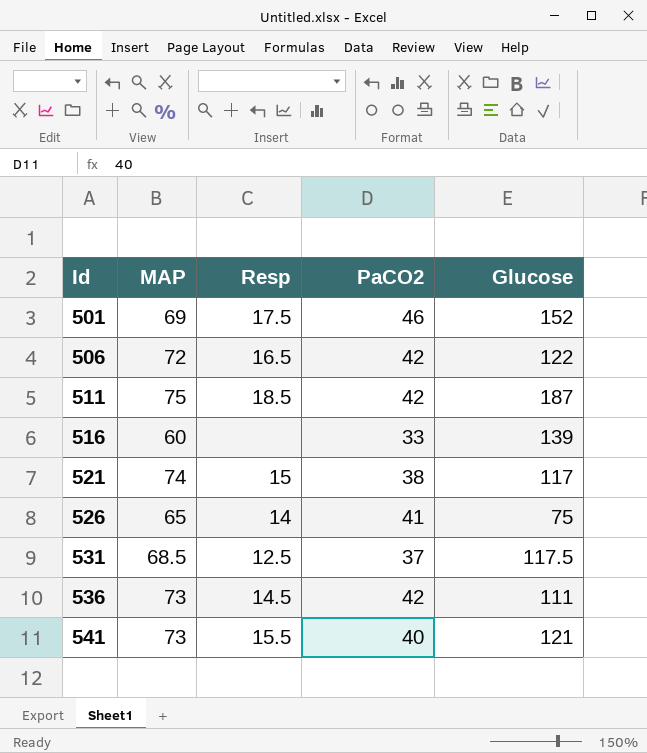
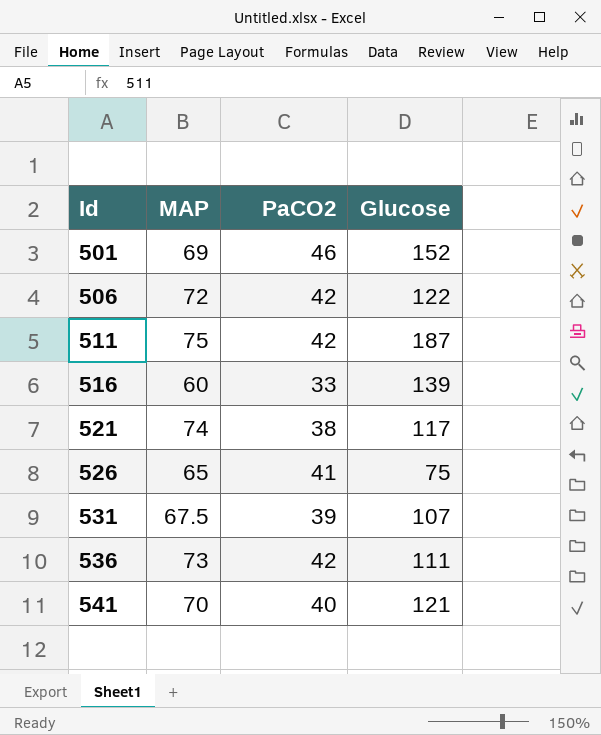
column Resp | position: 3 -> none
531 | MAP: 68.5 -> 67.5
531 | PaCO2: 37 -> 39
531 | Glucose: 117.5 -> 107
541 | MAP: 73 -> 70

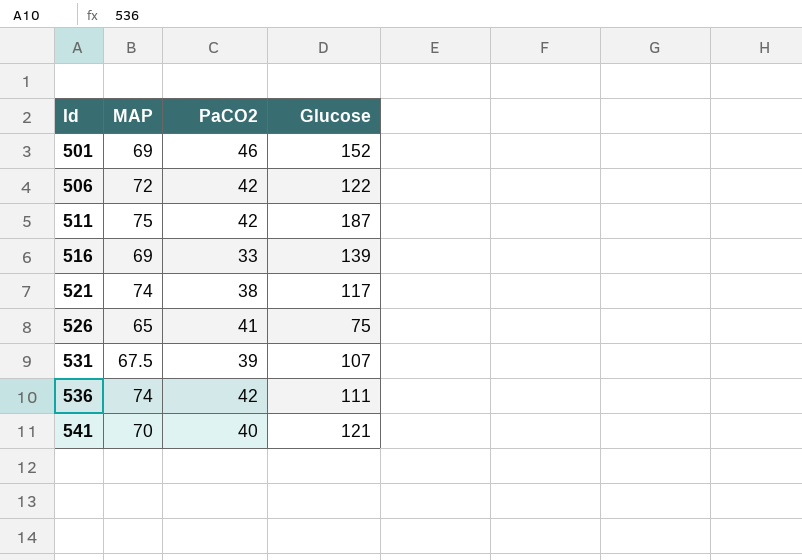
516 | MAP: 60 -> 69
536 | MAP: 73 -> 74

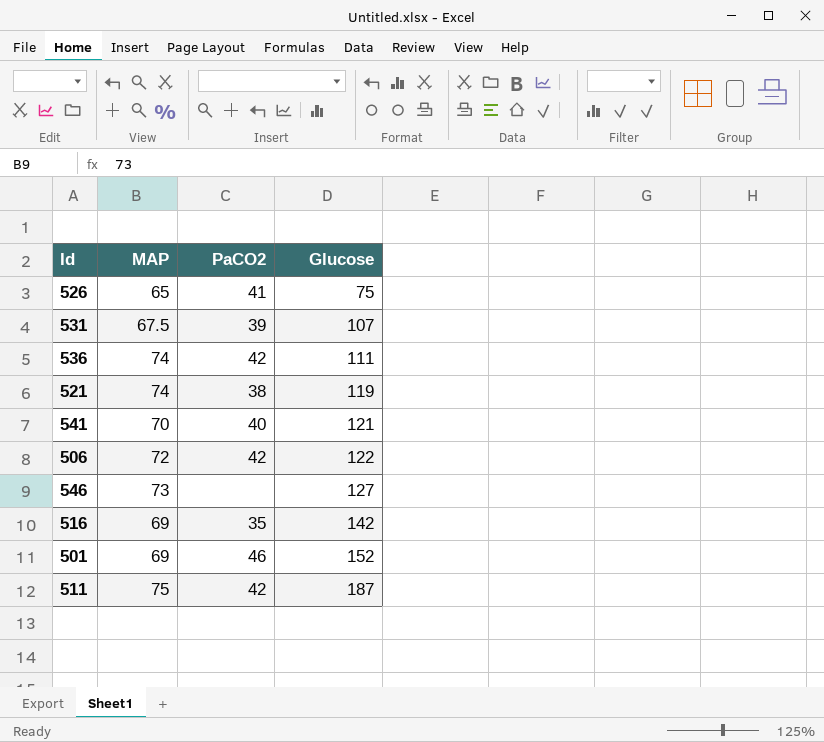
row order: Id ascending -> Glucose ascending
521 | Glucose: 117 -> 119
row 546: none -> 73 | none | 127
516 | PaCO2: 33 -> 35
516 | Glucose: 139 -> 142

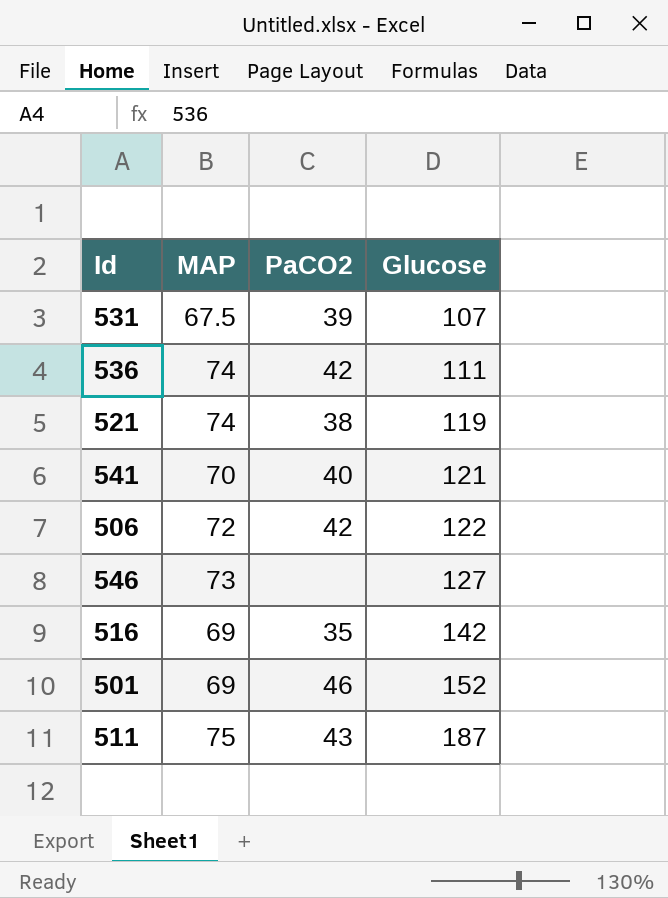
row 526: 65 | 41 | 75 -> none
511 | PaCO2: 42 -> 43

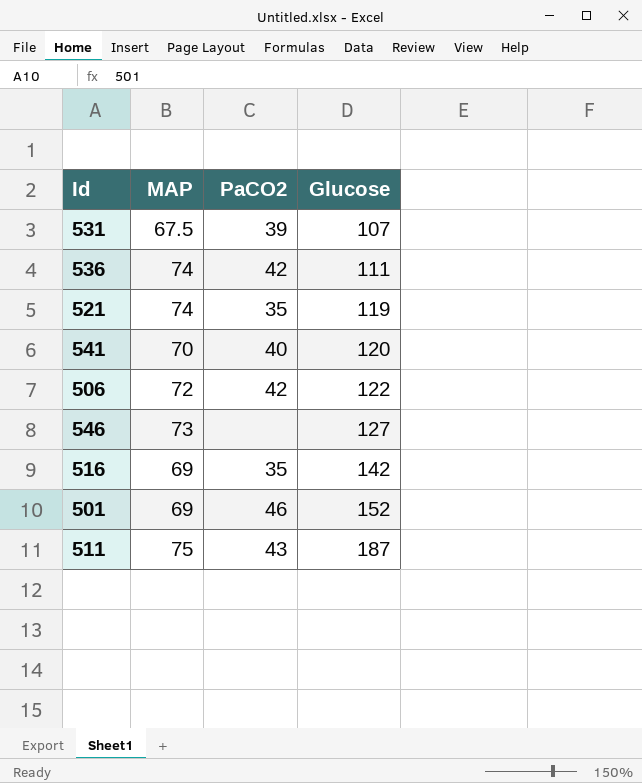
521 | PaCO2: 38 -> 35
541 | Glucose: 121 -> 120

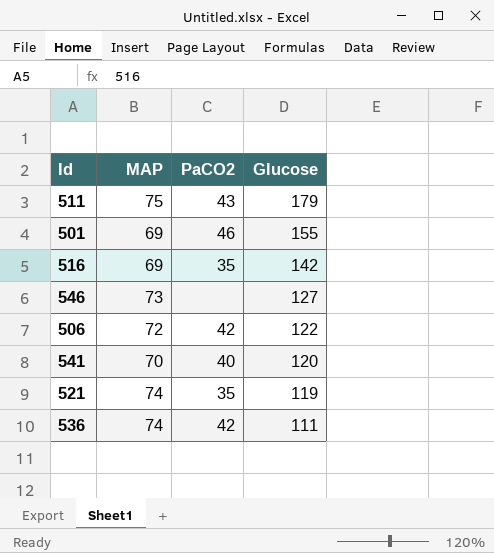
row order: Glucose ascending -> Glucose descending
row 531: 67.5 | 39 | 107 -> none
511 | Glucose: 187 -> 179
501 | Glucose: 152 -> 155

